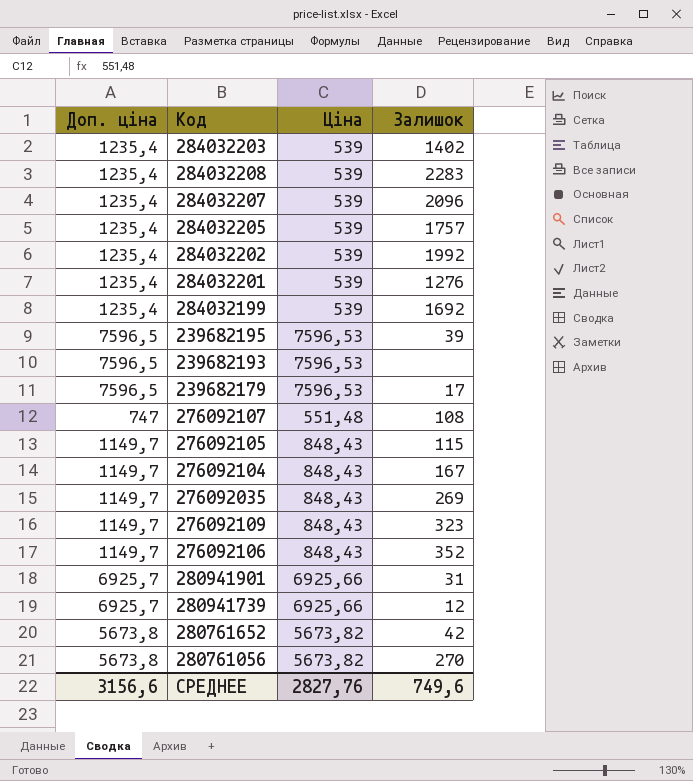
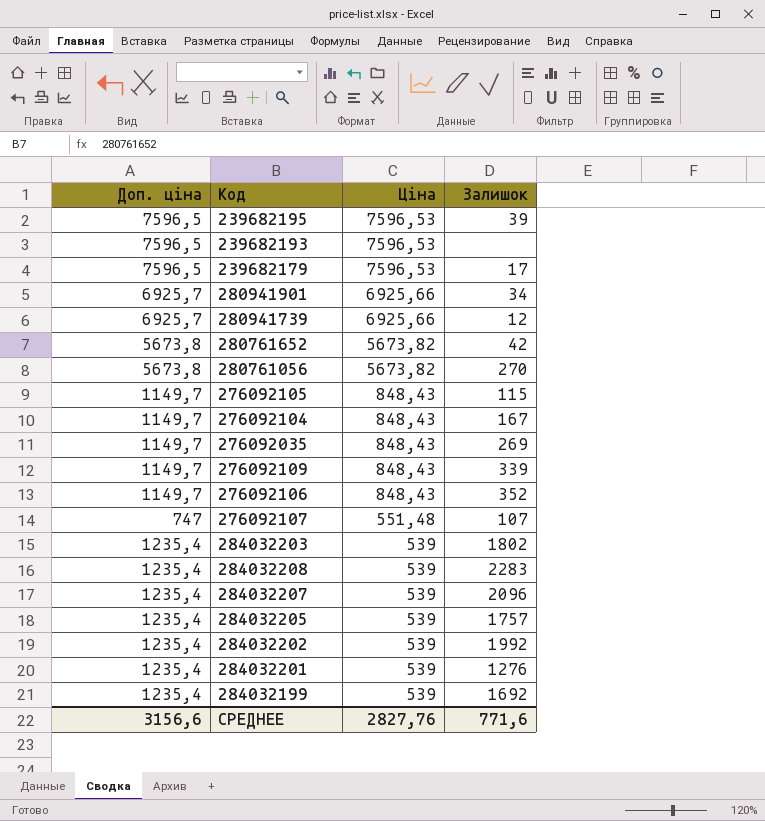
row order: none -> Ціна descending
280941901 | Залишок: 31 -> 34
276092109 | Залишок: 323 -> 339
276092107 | Залишок: 108 -> 107
284032203 | Залишок: 1402 -> 1802
СРЕДНЕЕ | Залишок: 749,6 -> 771,6

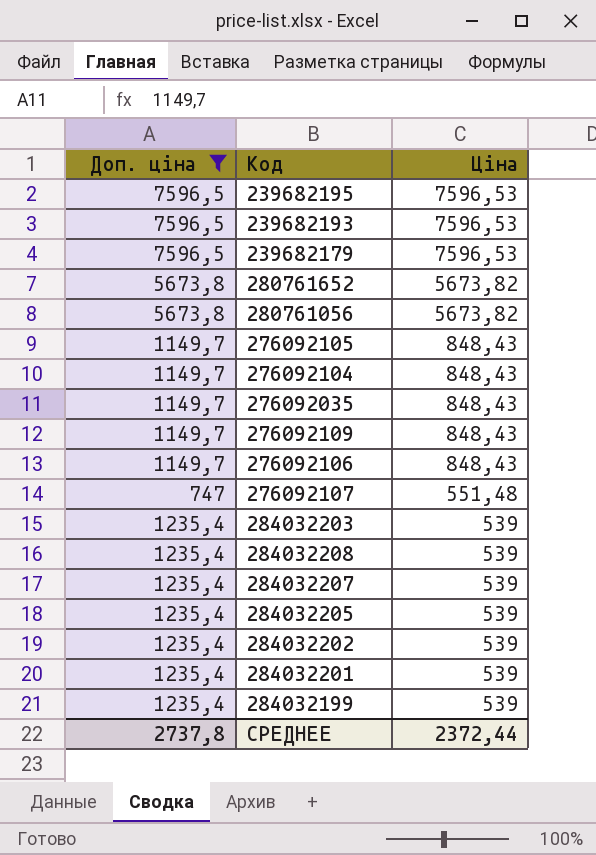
filter: none -> Доп. ціна != 6925,7
column Залишок | position: 4 -> none
СРЕДНЕЕ | Доп. ціна: 3156,6 -> 2737,8
СРЕДНЕЕ | Ціна: 2827,76 -> 2372,44

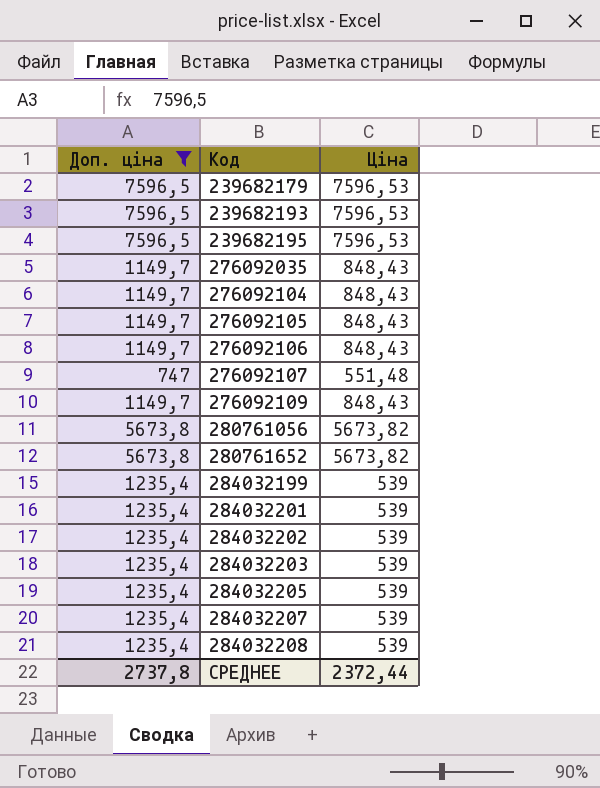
row order: Ціна descending -> Код ascending

